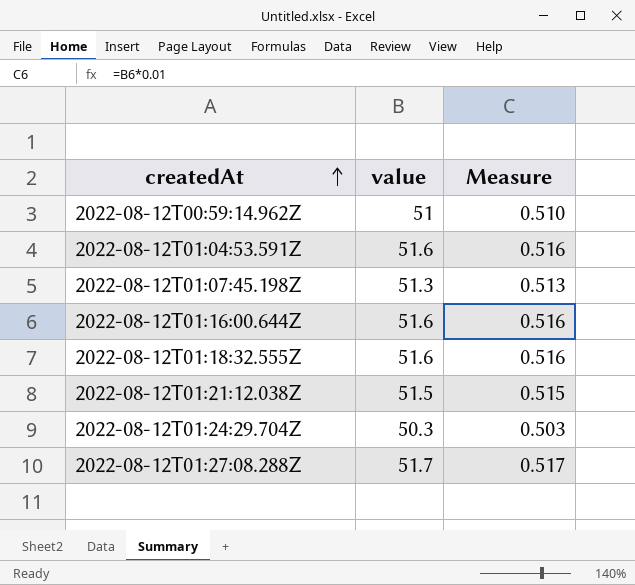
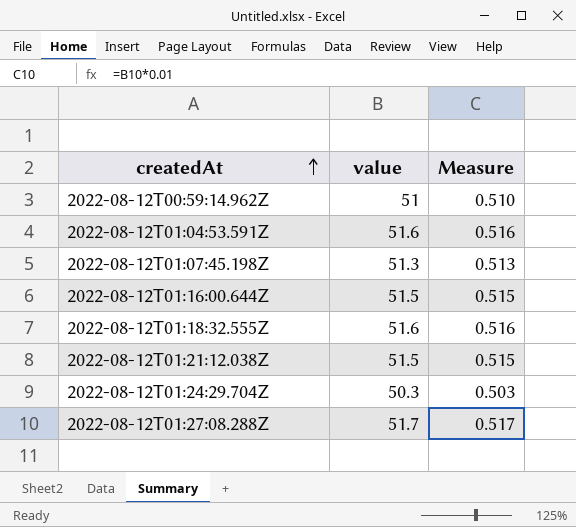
2022-08-12T01:16:00.644Z | value: 51.6 -> 51.5
2022-08-12T01:16:00.644Z | Measure: 0.516 -> 0.515

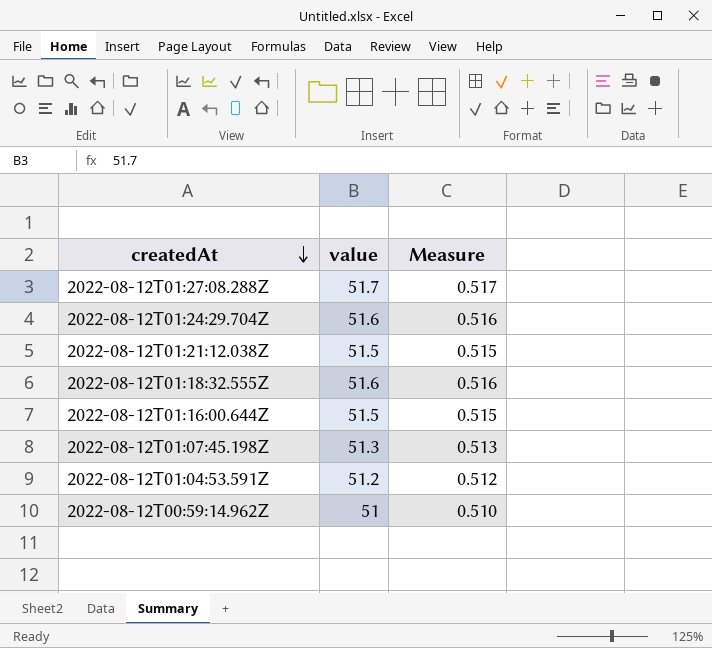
row order: createdAt ascending -> createdAt descending
2022-08-12T01:24:29.704Z | value: 50.3 -> 51.6
2022-08-12T01:24:29.704Z | Measure: 0.503 -> 0.516
2022-08-12T01:04:53.591Z | value: 51.6 -> 51.2
2022-08-12T01:04:53.591Z | Measure: 0.516 -> 0.512

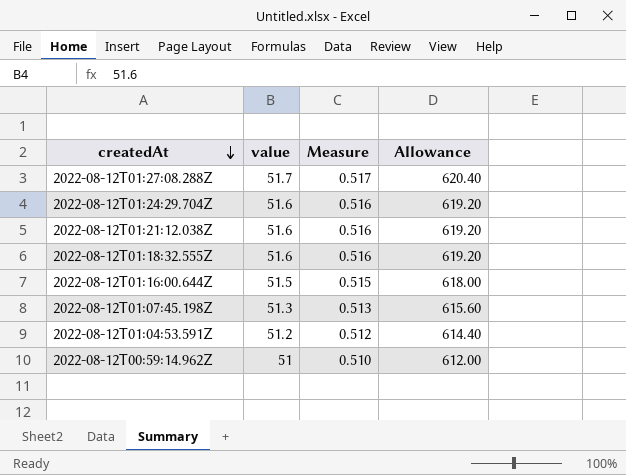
column Allowance | formula: none -> [value] * 12
2022-08-12T01:21:12.038Z | value: 51.5 -> 51.6
2022-08-12T01:21:12.038Z | Measure: 0.515 -> 0.516

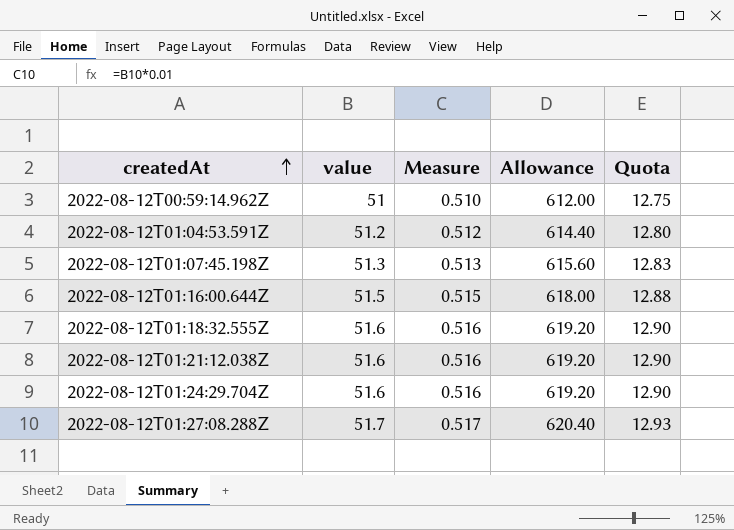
row order: createdAt descending -> createdAt ascending
column Quota | formula: none -> [value] * 0.25

